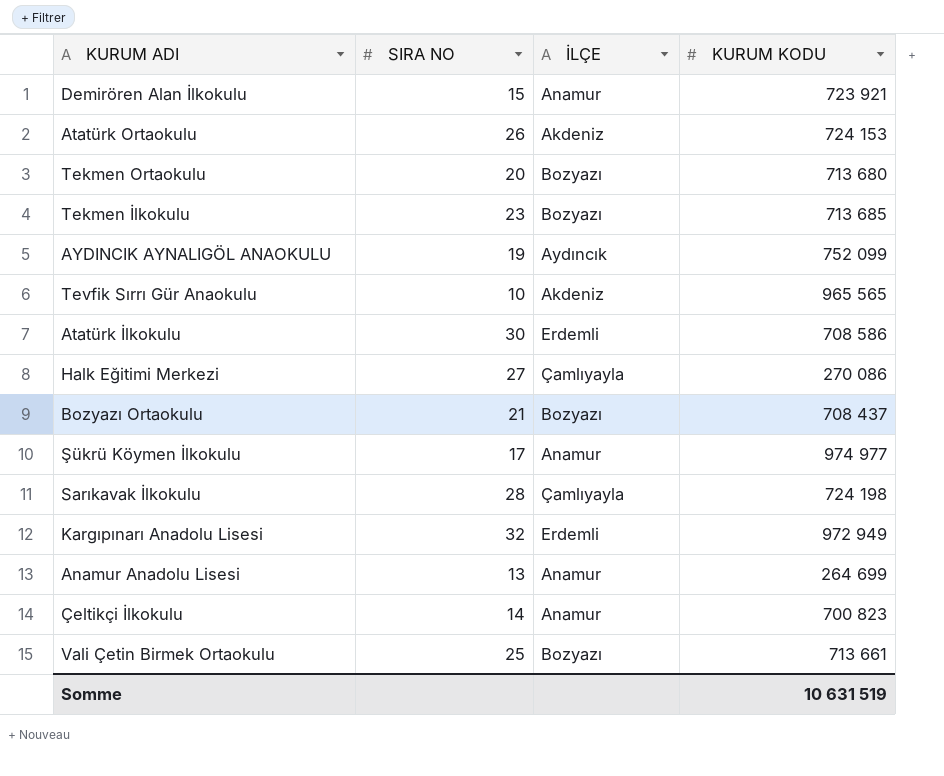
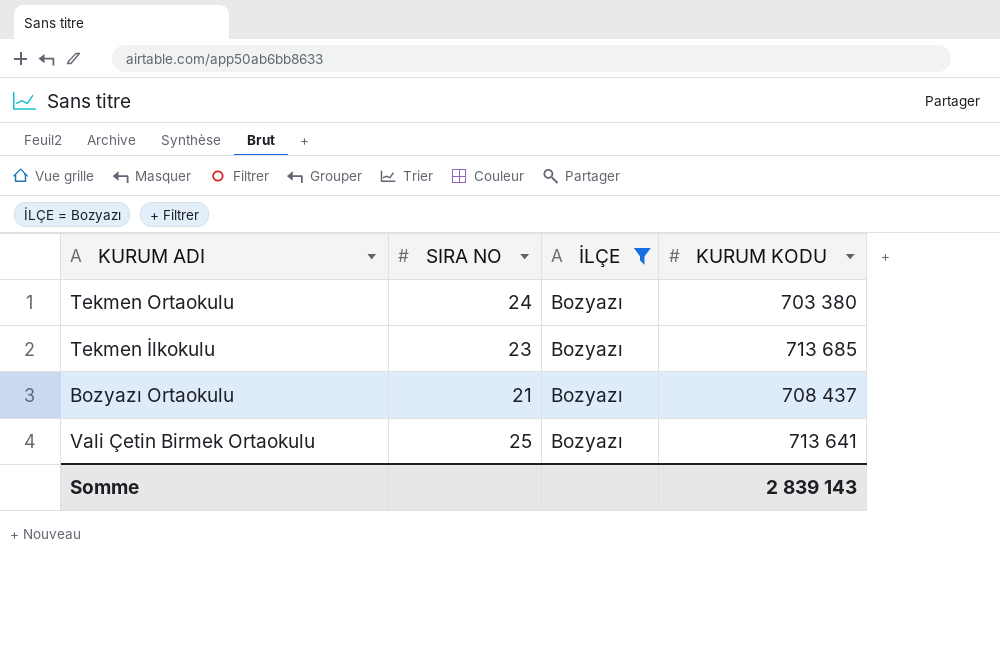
filter: none -> İLÇE = Bozyazı
Tekmen Ortaokulu | SIRA NO: 20 -> 24
Tekmen Ortaokulu | KURUM KODU: 713 680 -> 703 380
Vali Çetin Birmek Ortaokulu | KURUM KODU: 713 661 -> 713 641
Somme | KURUM KODU: 10 631 519 -> 2 839 143

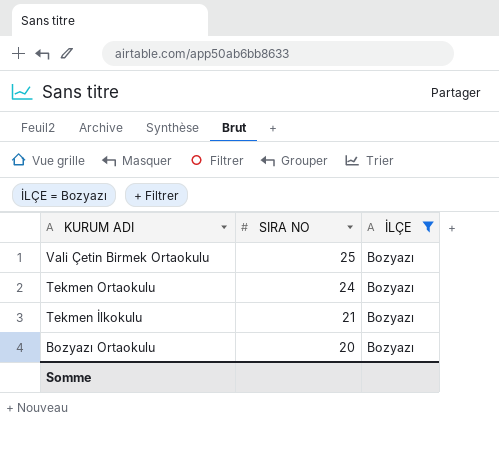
row order: none -> KURUM ADI descending
column KURUM KODU | position: 4 -> none
Tekmen İlkokulu | SIRA NO: 23 -> 21
Bozyazı Ortaokulu | SIRA NO: 21 -> 20

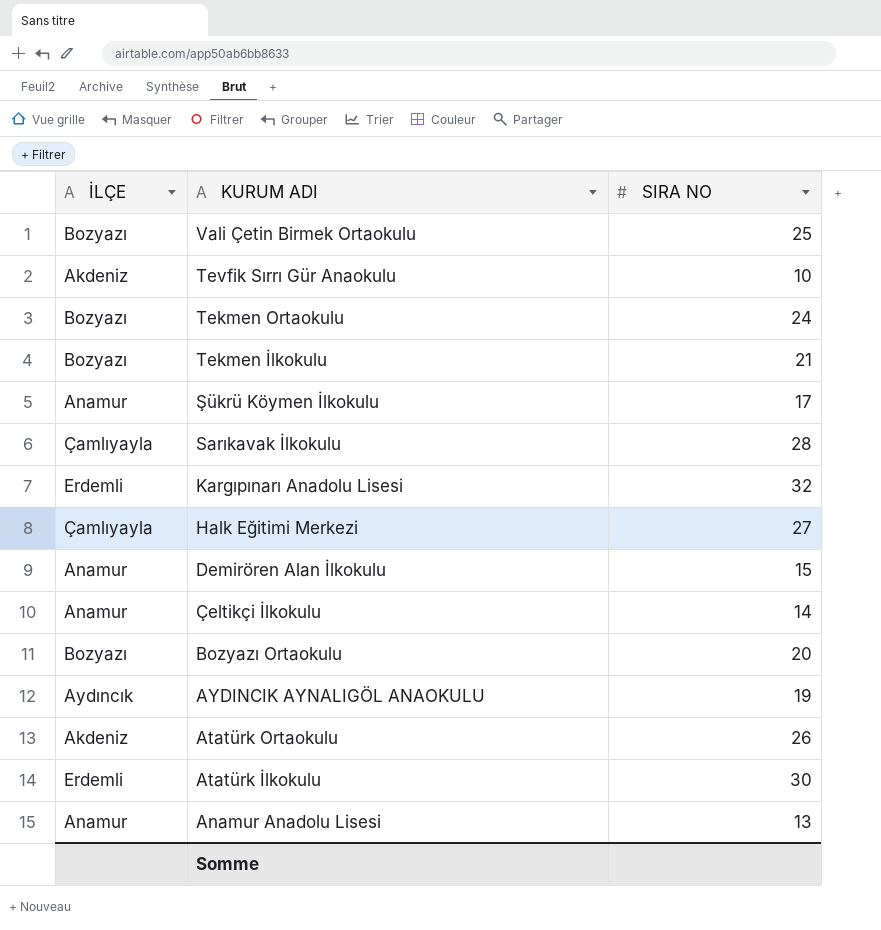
filter: İLÇE = Bozyazı -> none
column İLÇE | position: 3 -> 1

